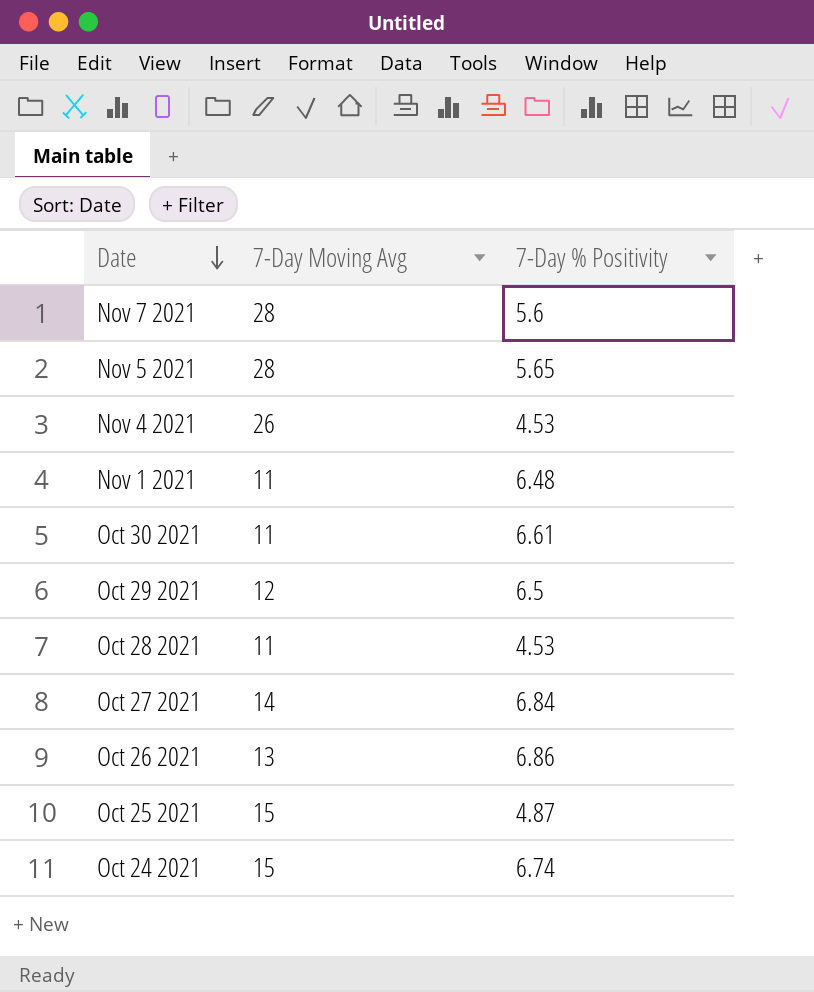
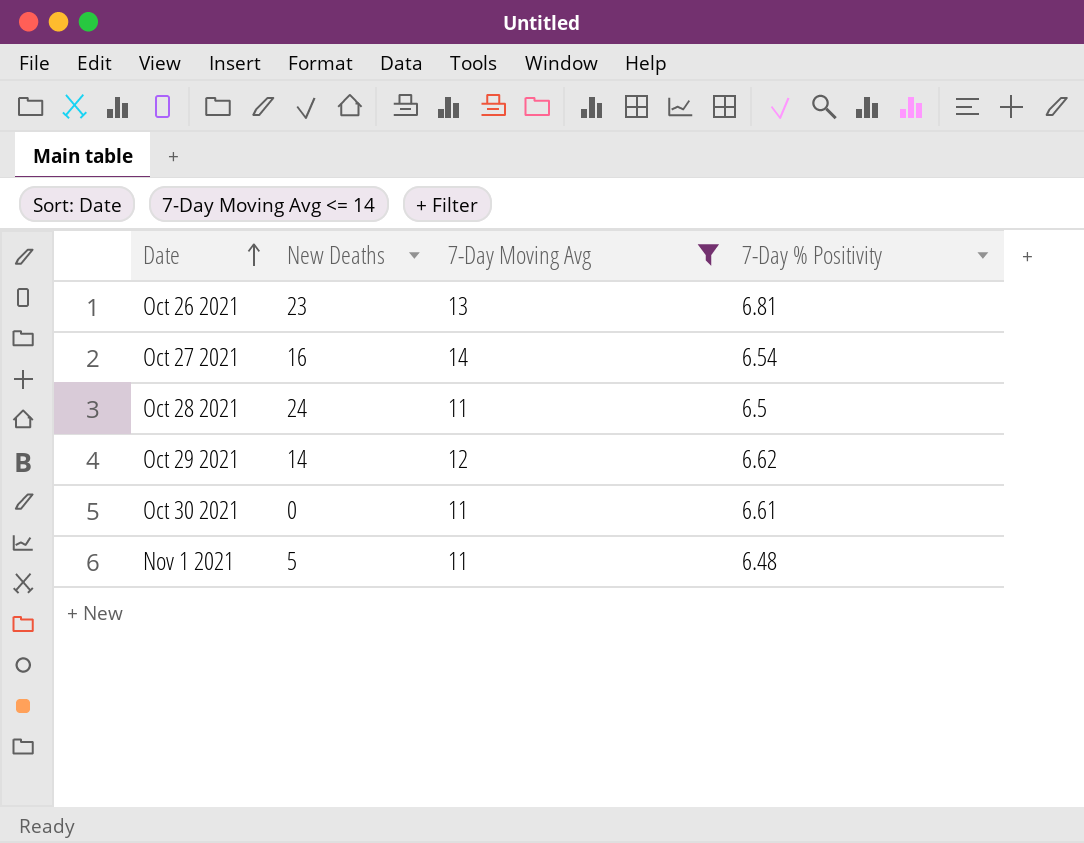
filter: none -> 7-Day Moving Avg <= 14
row order: Date descending -> Date ascending
column New Deaths | position: none -> 2
Oct 26 2021 | 7-Day % Positivity: 6.86 -> 6.81
Oct 27 2021 | 7-Day % Positivity: 6.84 -> 6.54
Oct 28 2021 | 7-Day % Positivity: 4.53 -> 6.5
Oct 29 2021 | 7-Day % Positivity: 6.5 -> 6.62

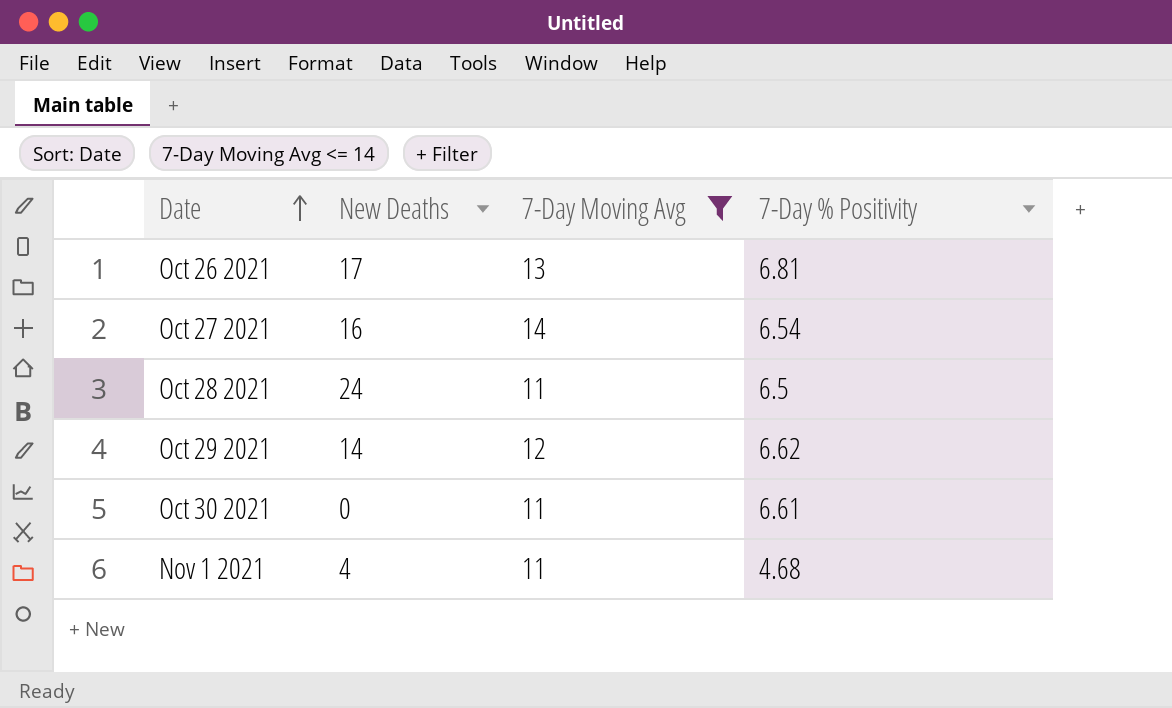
Oct 26 2021 | New Deaths: 23 -> 17
Nov 1 2021 | New Deaths: 5 -> 4
Nov 1 2021 | 7-Day % Positivity: 6.48 -> 4.68

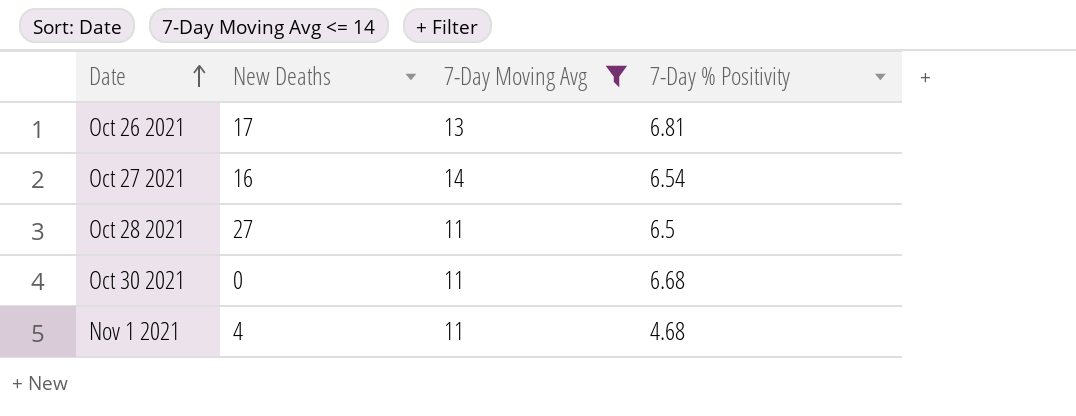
row Oct 29 2021: 14 | 12 | 6.62 -> none
Oct 28 2021 | New Deaths: 24 -> 27
Oct 30 2021 | 7-Day % Positivity: 6.61 -> 6.68

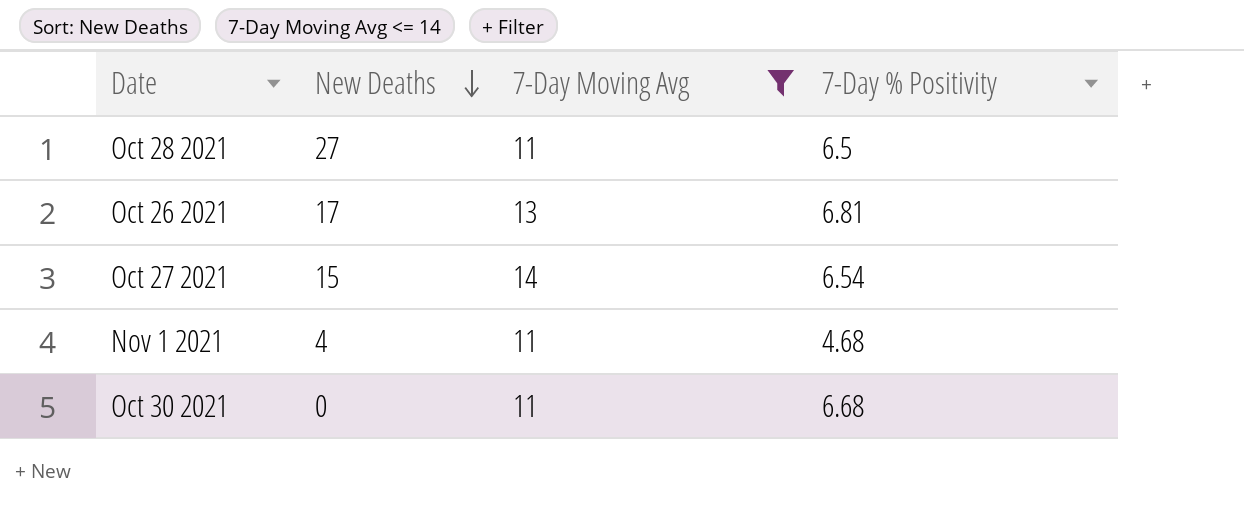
row order: Date ascending -> New Deaths descending
Oct 27 2021 | New Deaths: 16 -> 15

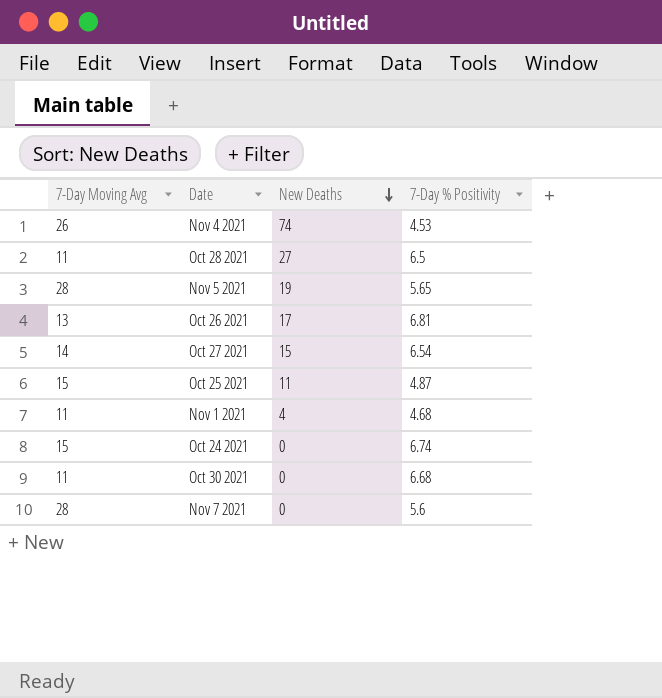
filter: 7-Day Moving Avg <= 14 -> none
column 7-Day Moving Avg | position: 3 -> 1

